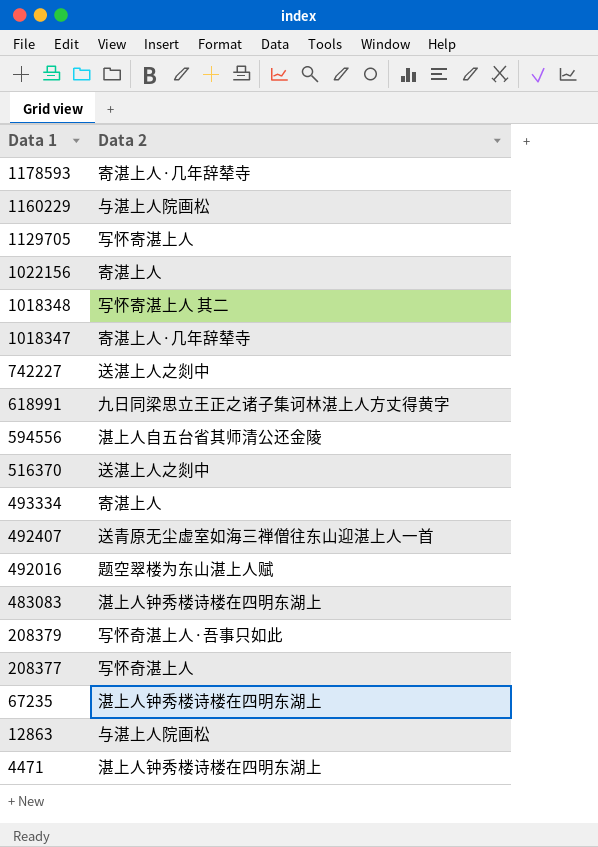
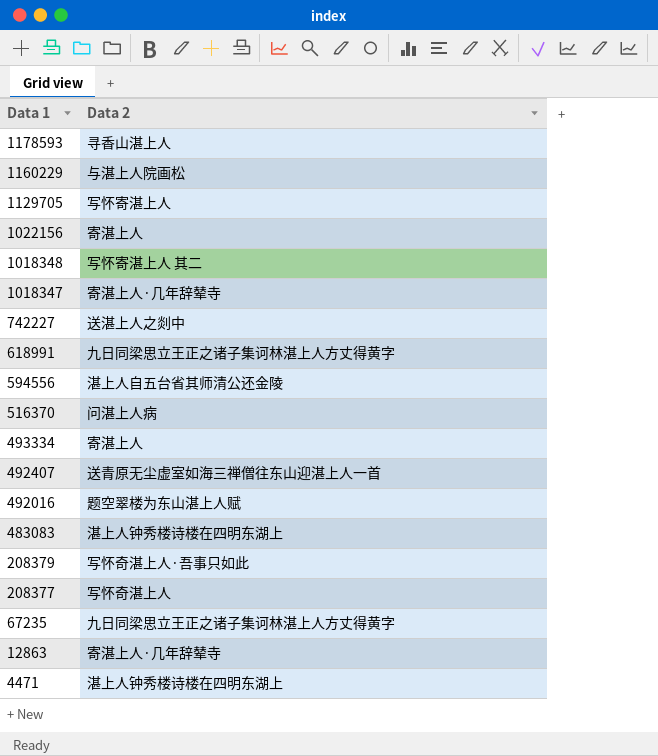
1178593 | Data 2: 寄湛上人·几年辞辇寺 -> 寻香山湛上人
516370 | Data 2: 送湛上人之剡中 -> 问湛上人病
67235 | Data 2: 湛上人钟秀楼诗楼在四明东湖上 -> 九日同梁思立王正之诸子集诃林湛上人方丈得黄字
12863 | Data 2: 与湛上人院画松 -> 寄湛上人·几年辞辇寺

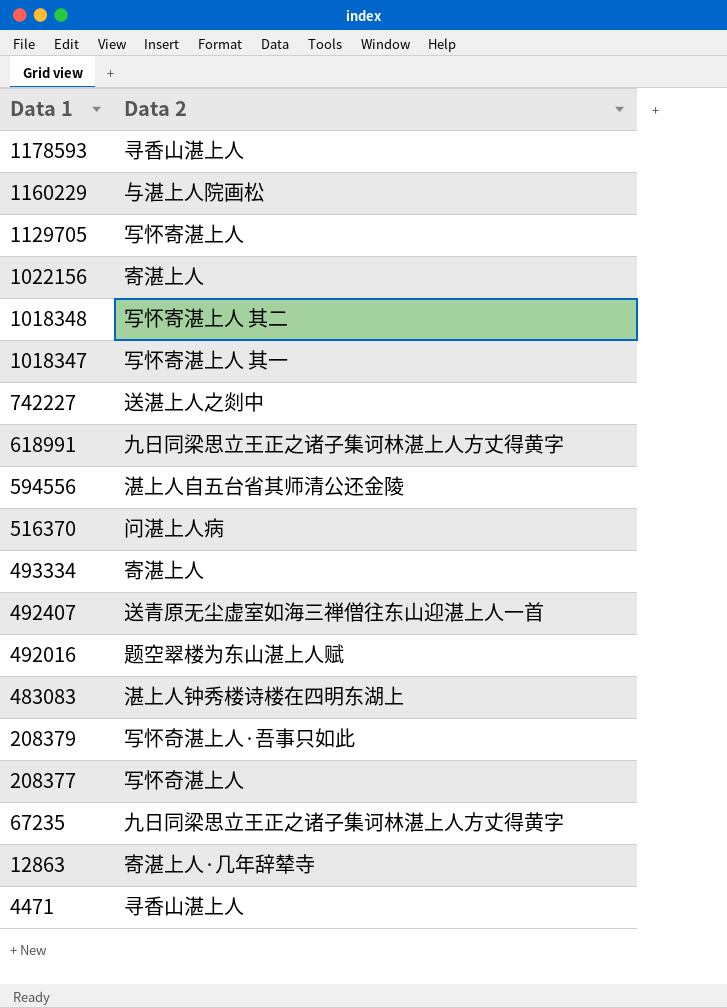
1018347 | Data 2: 寄湛上人·几年辞辇寺 -> 写怀寄湛上人 其一
4471 | Data 2: 湛上人钟秀楼诗楼在四明东湖上 -> 寻香山湛上人

